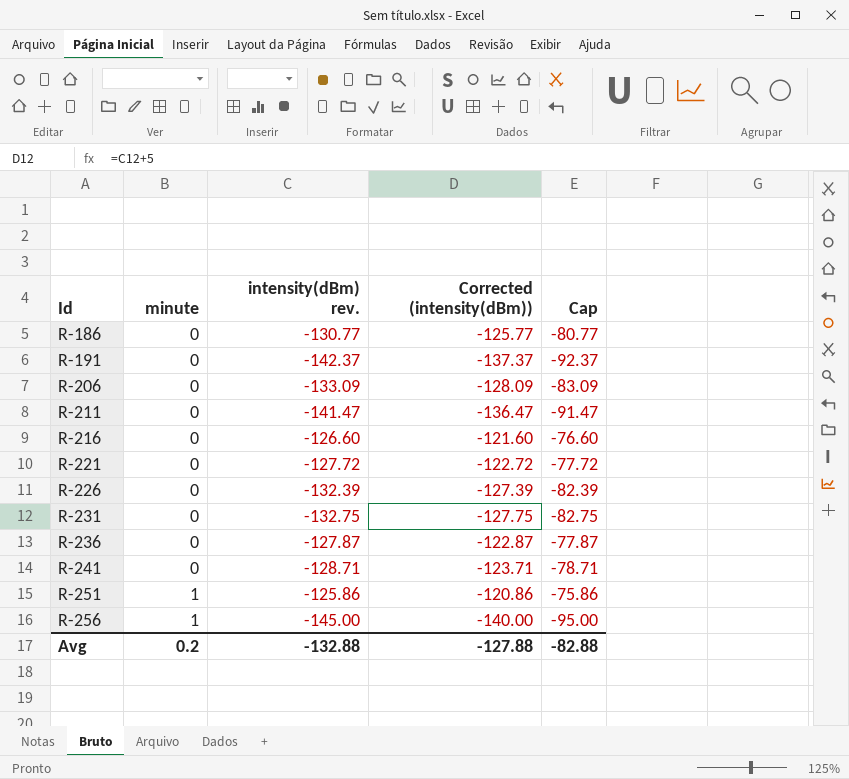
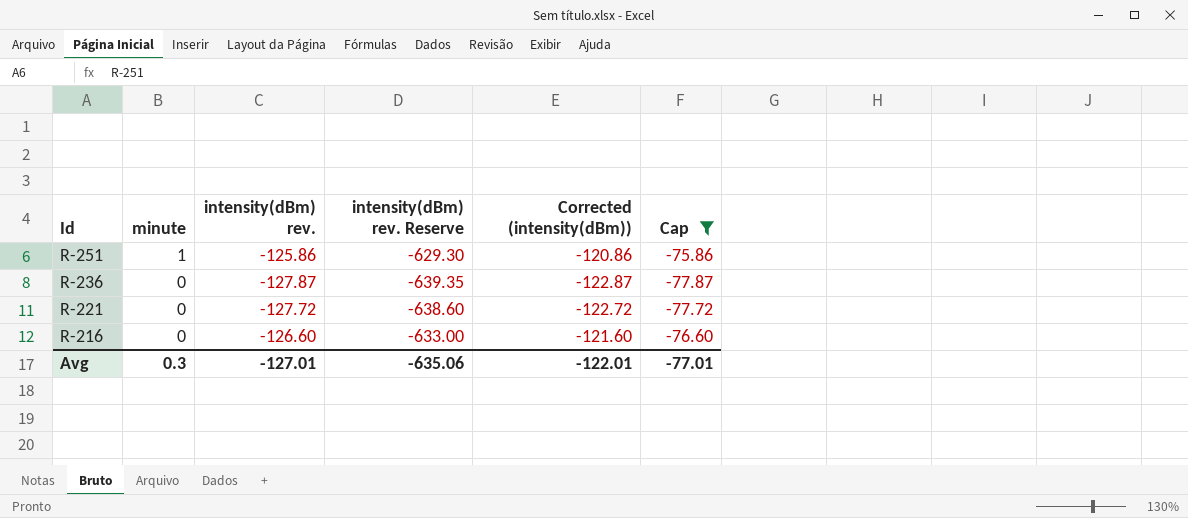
filter: none -> Cap >= -77.87
row order: Id ascending -> Id descending
column intensity(dBm) rev. Reserve | formula: none -> [intensity(dBm) rev.] * 5
Avg | minute: 0.2 -> 0.3
Avg | intensity(dBm) rev.: -132.88 -> -127.01
Avg | Corrected (intensity(dBm)): -127.88 -> -122.01
Avg | Cap: -82.88 -> -77.01

